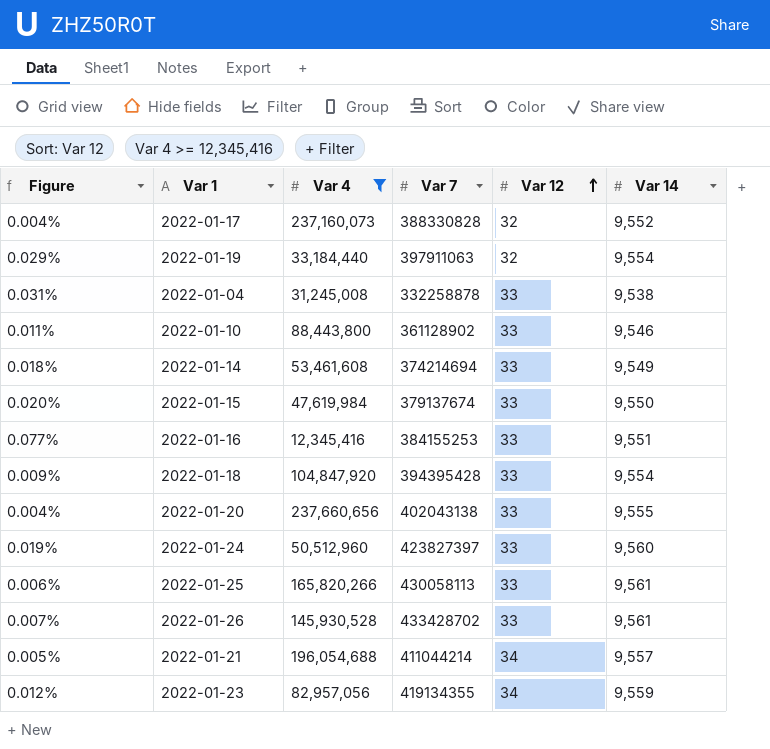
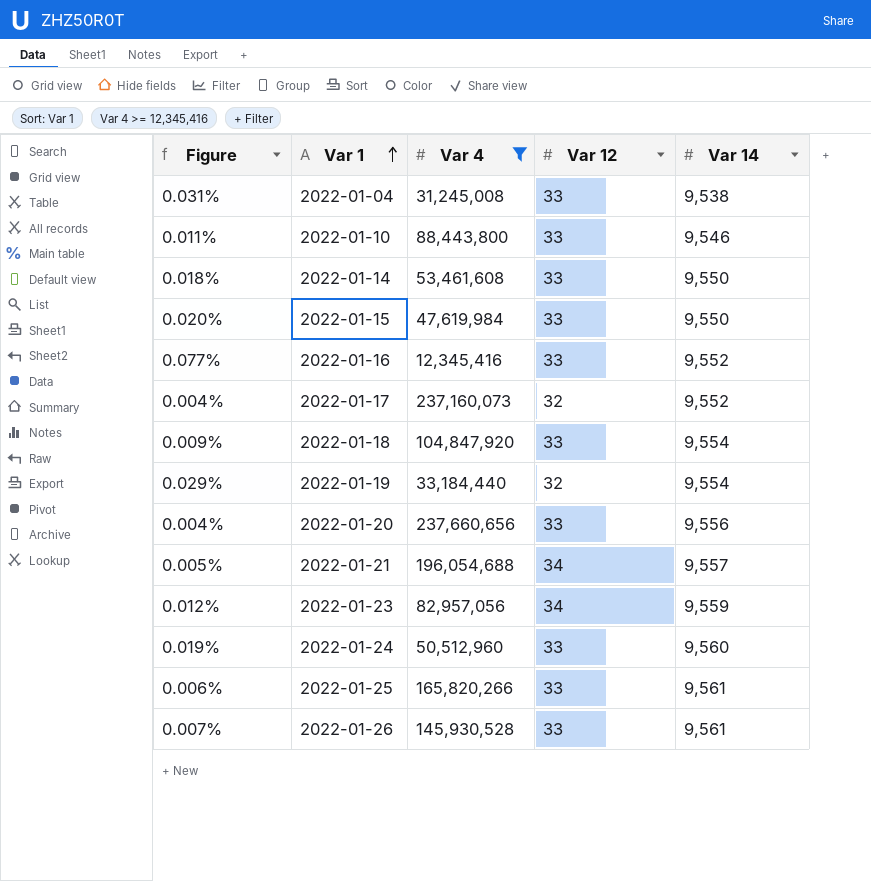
row order: Var 12 ascending -> Var 1 ascending
column Var 7 | position: 4 -> none
2022-01-14 | Var 14: 9,549 -> 9,550
2022-01-16 | Var 14: 9,551 -> 9,552
2022-01-20 | Var 14: 9,555 -> 9,556

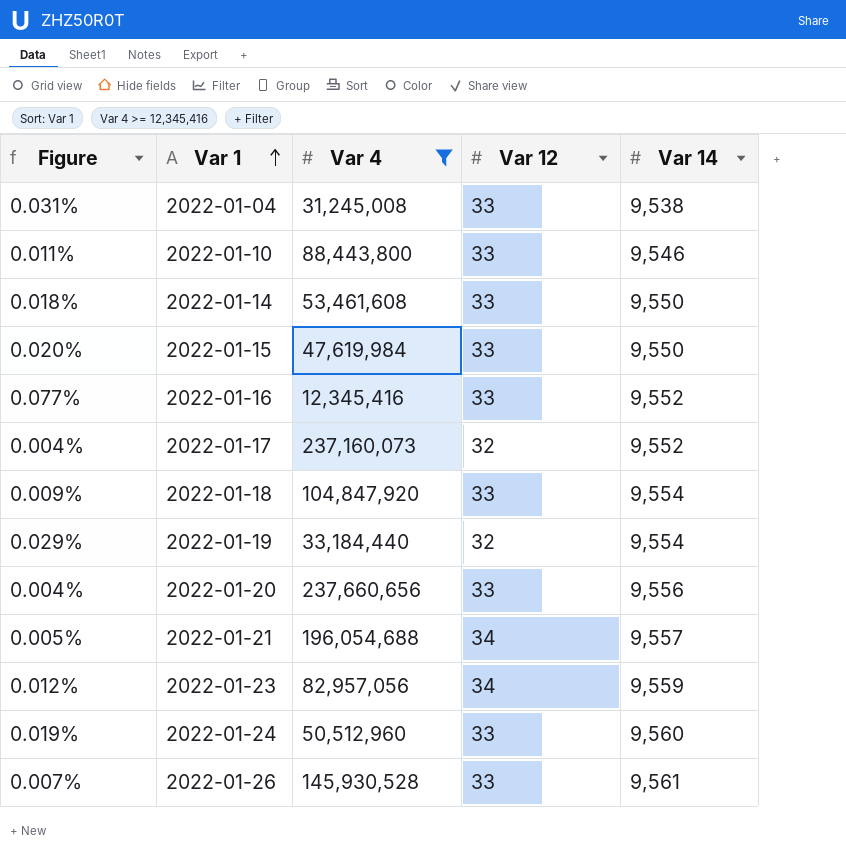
row 2022-01-25: 0.006% | 165,820,266 | 33 | 9,561 -> none

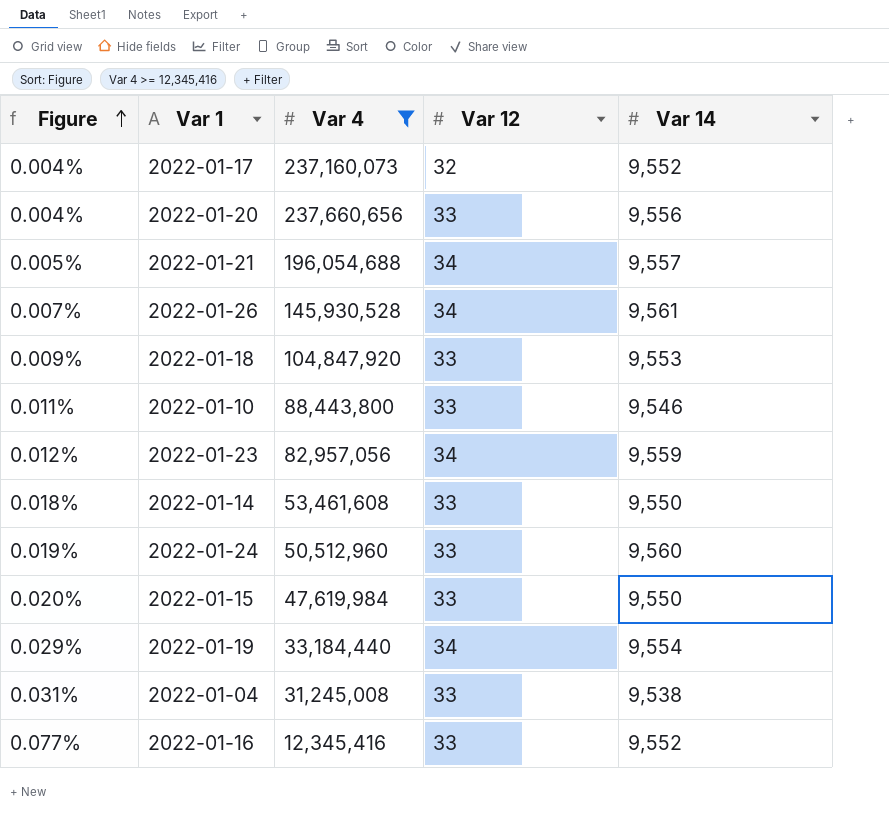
row order: Var 1 ascending -> Figure ascending
2022-01-26 | Var 12: 33 -> 34
2022-01-18 | Var 14: 9,554 -> 9,553
2022-01-19 | Var 12: 32 -> 34

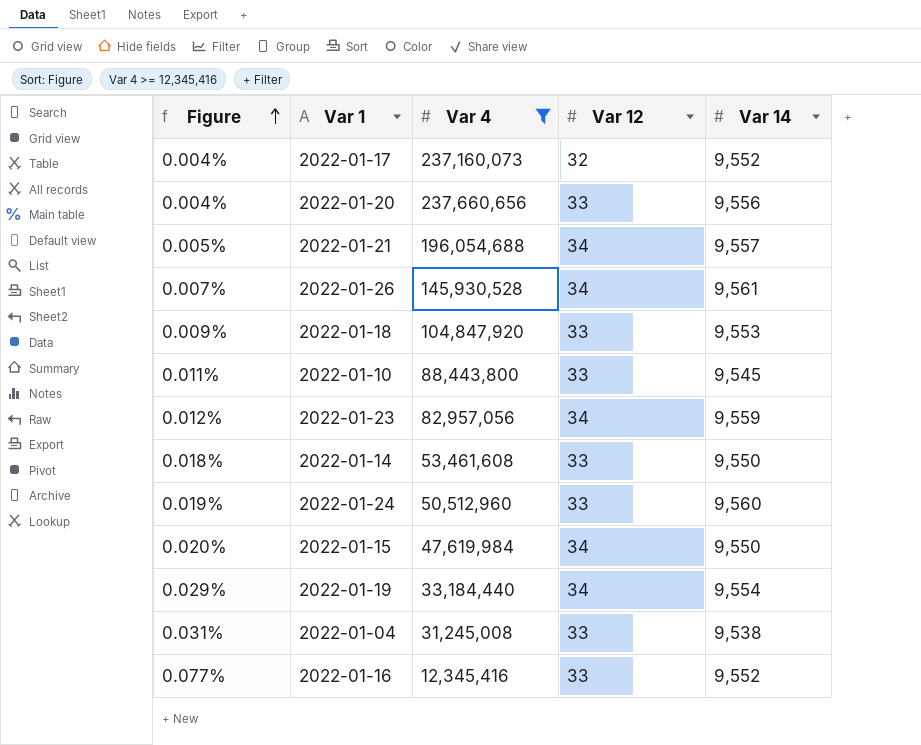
2022-01-10 | Var 14: 9,546 -> 9,545
2022-01-15 | Var 12: 33 -> 34

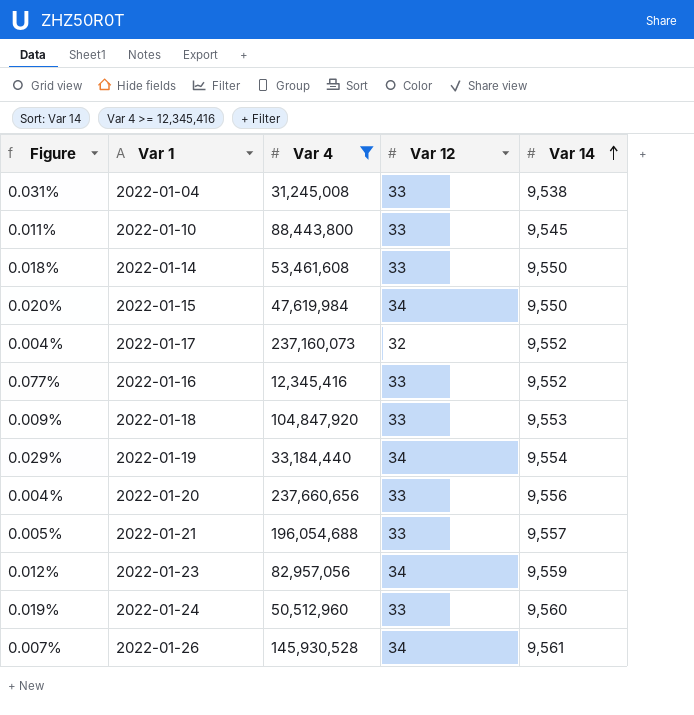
row order: Figure ascending -> Var 14 ascending
2022-01-21 | Var 12: 34 -> 33

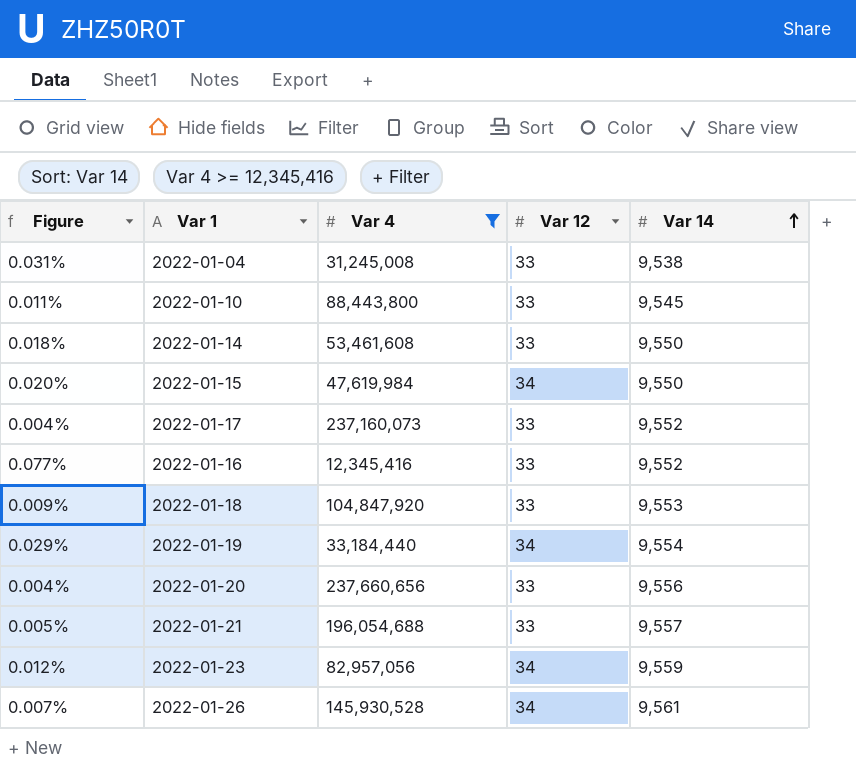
row 2022-01-24: 0.019% | 50,512,960 | 33 | 9,560 -> none
2022-01-17 | Var 12: 32 -> 33

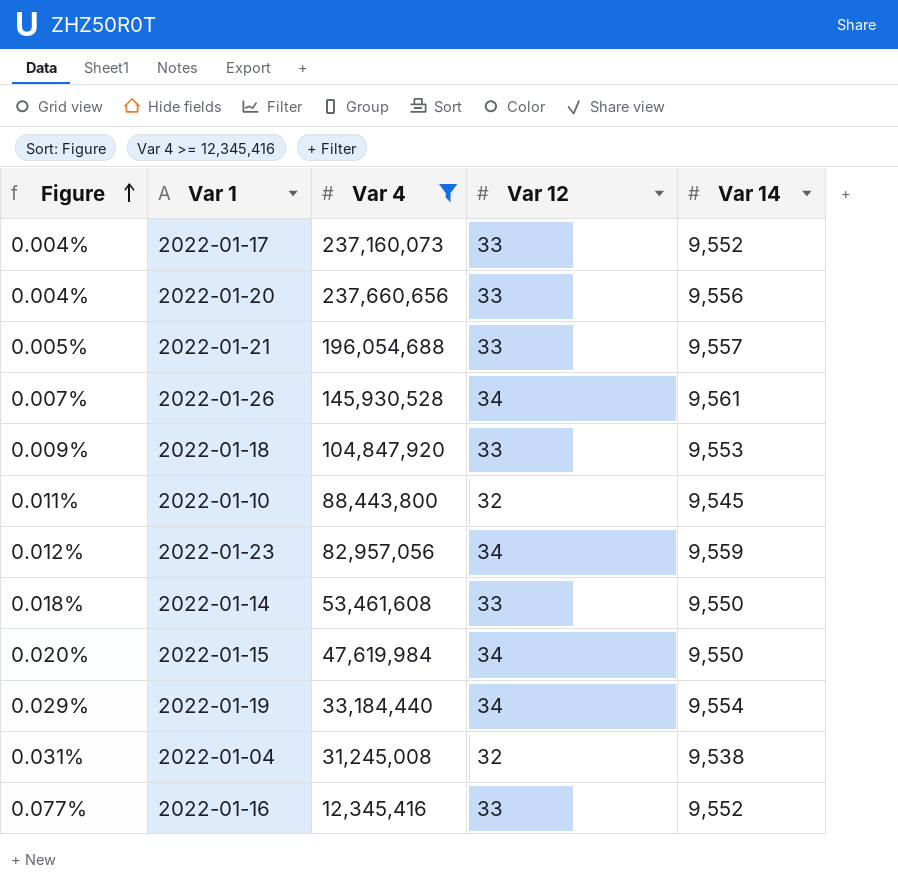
row order: Var 14 ascending -> Figure ascending
2022-01-10 | Var 12: 33 -> 32
2022-01-04 | Var 12: 33 -> 32

